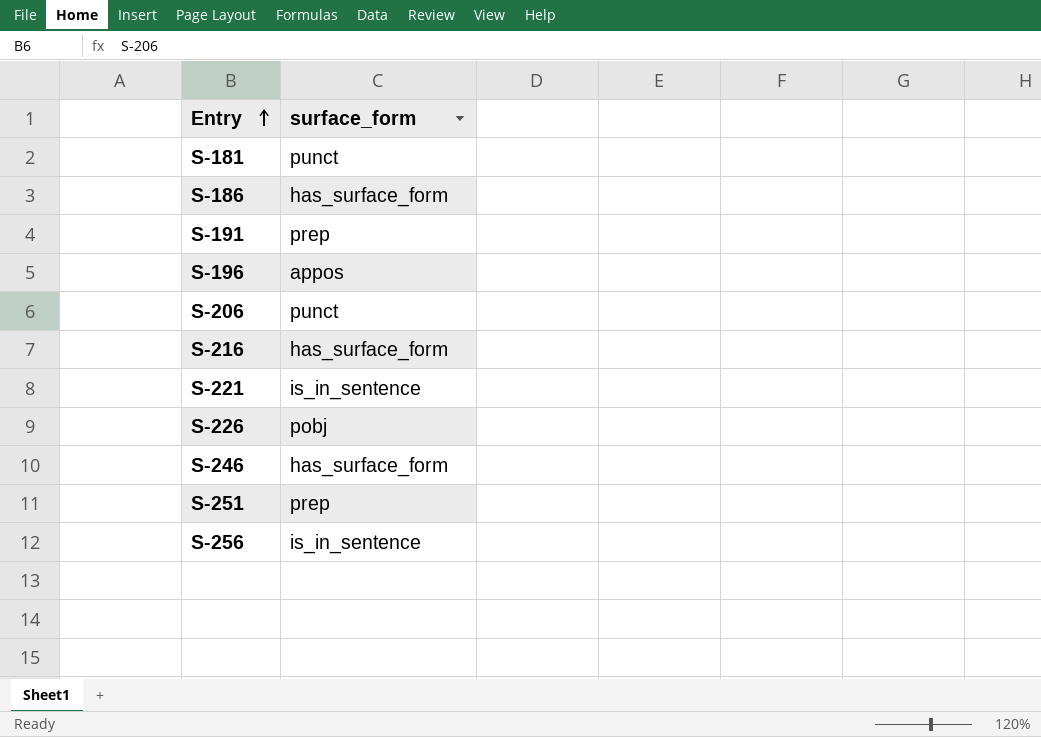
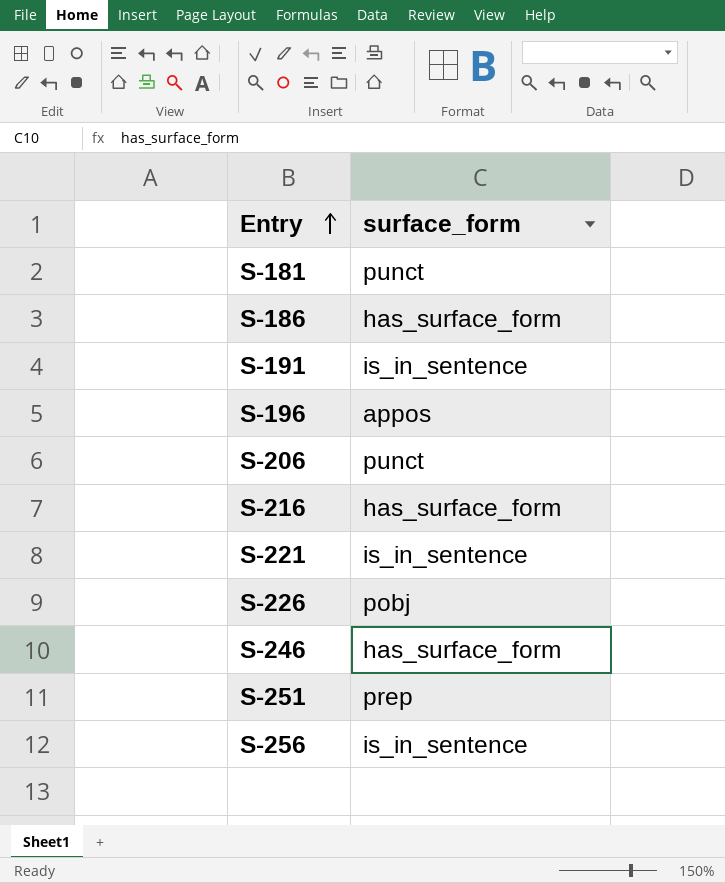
S-191 | surface_form: prep -> is_in_sentence

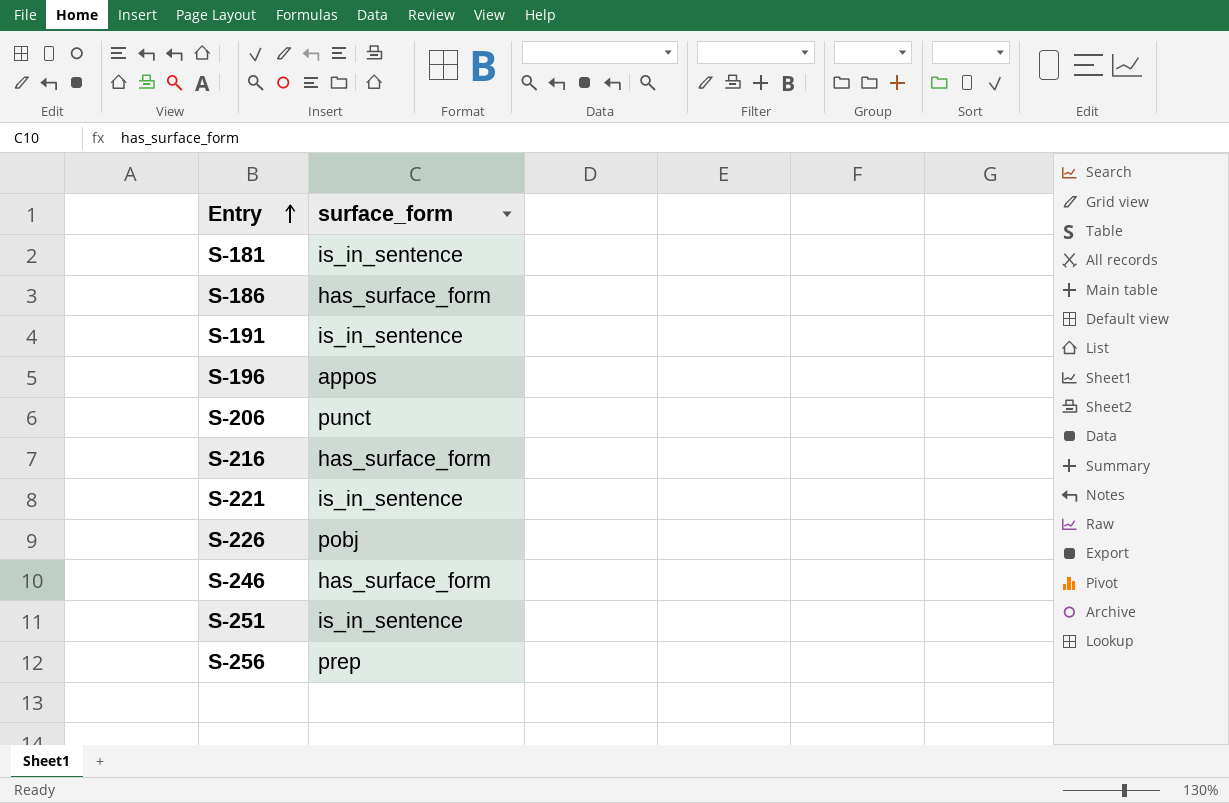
S-181 | surface_form: punct -> is_in_sentence
S-251 | surface_form: prep -> is_in_sentence
S-256 | surface_form: is_in_sentence -> prep

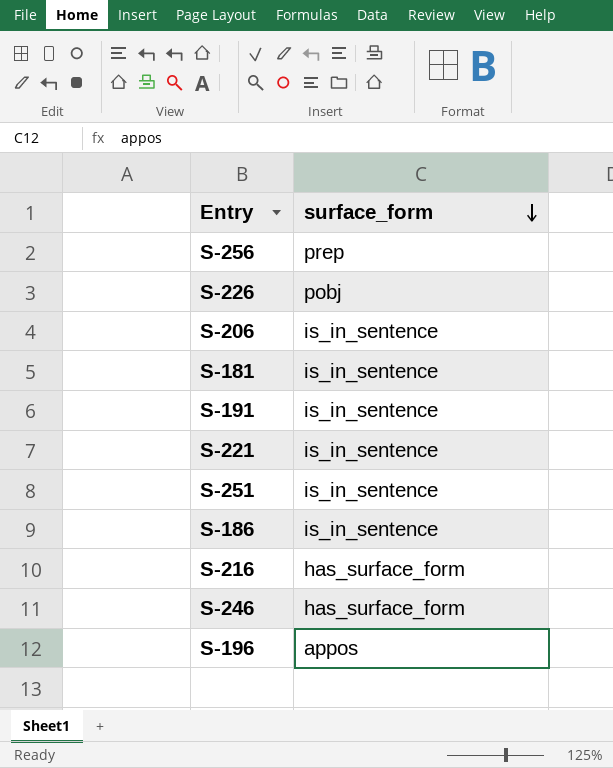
row order: Entry ascending -> surface_form descending
S-206 | surface_form: punct -> is_in_sentence
S-186 | surface_form: has_surface_form -> is_in_sentence

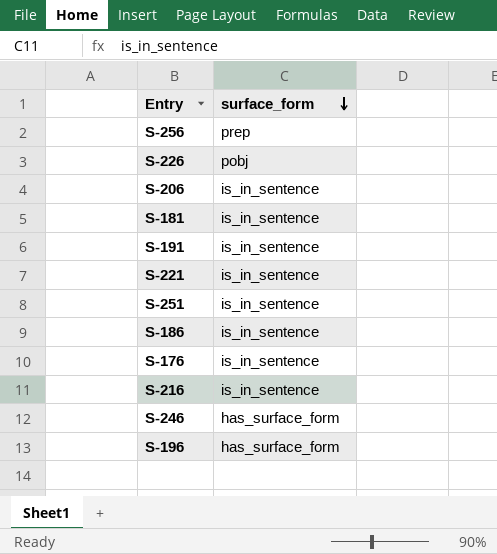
row S-176: none -> is_in_sentence
S-216 | surface_form: has_surface_form -> is_in_sentence
S-196 | surface_form: appos -> has_surface_form

